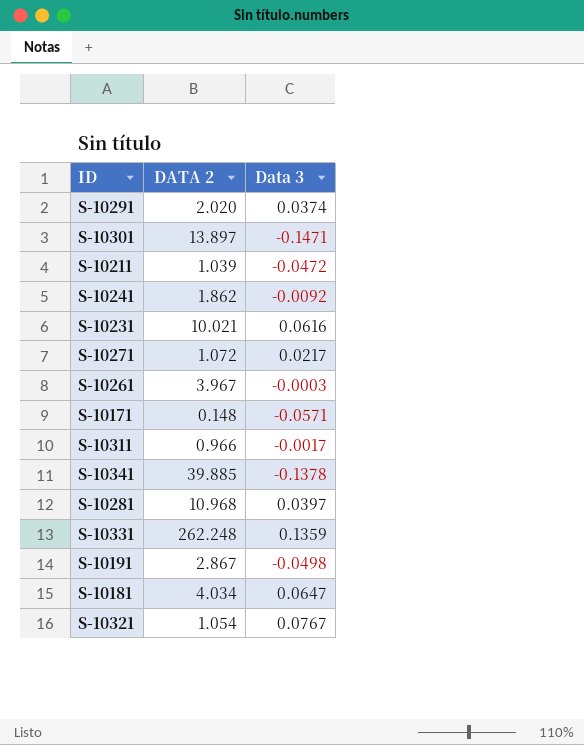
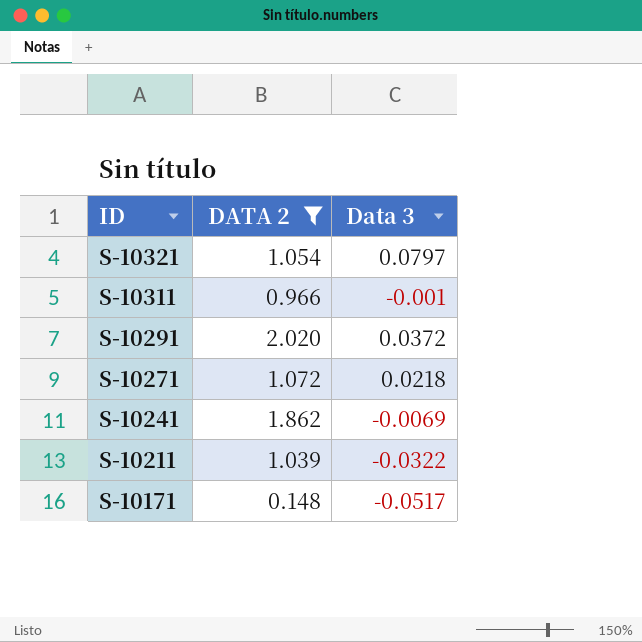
filter: none -> DATA 2 <= 2.020
row order: none -> ID descending
S-10321 | Data 3: 0.0767 -> 0.0797
S-10311 | Data 3: -0.0017 -> -0.001
S-10291 | Data 3: 0.0374 -> 0.0372
S-10271 | Data 3: 0.0217 -> 0.0218
S-10241 | Data 3: -0.0092 -> -0.0069
S-10211 | Data 3: -0.0472 -> -0.0322
S-10171 | Data 3: -0.0571 -> -0.0517

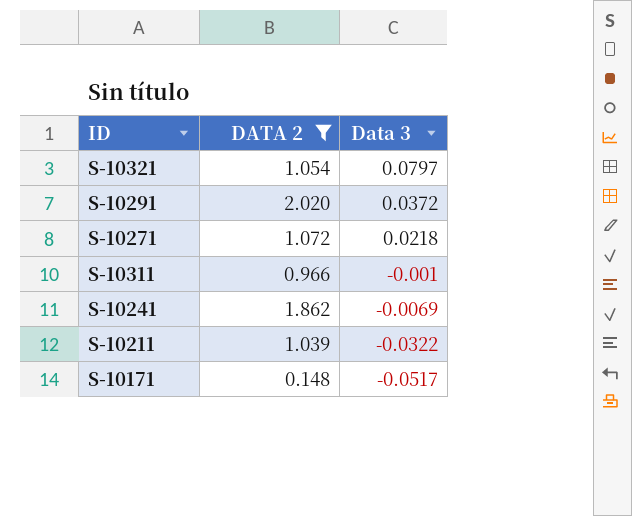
row order: ID descending -> Data 3 descending

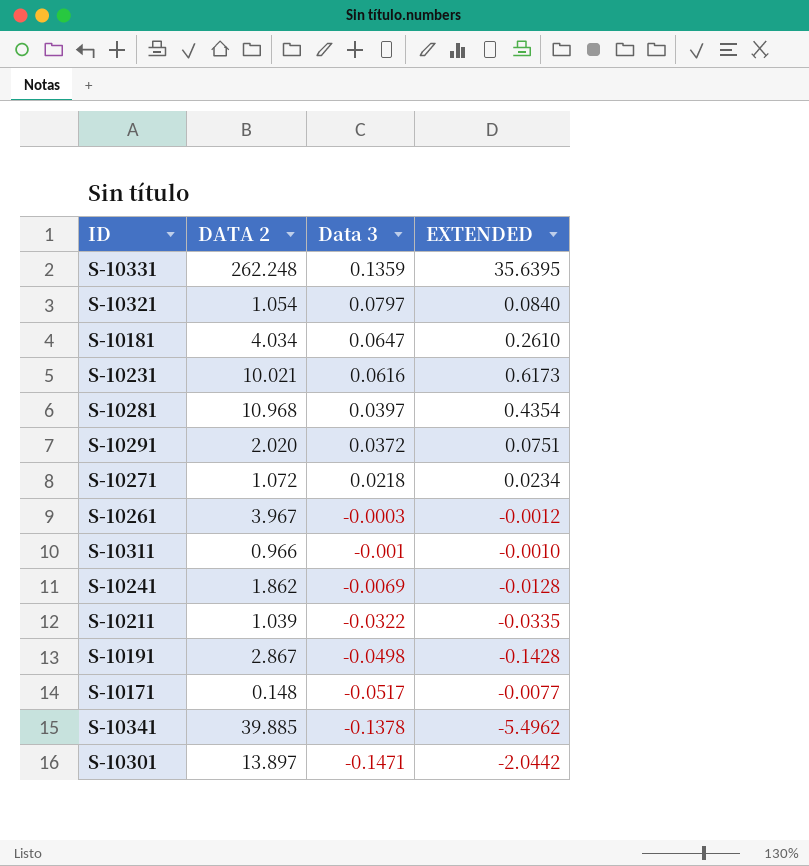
filter: DATA 2 <= 2.020 -> none
column EXTENDED | formula: none -> [DATA 2] * [Data 3]

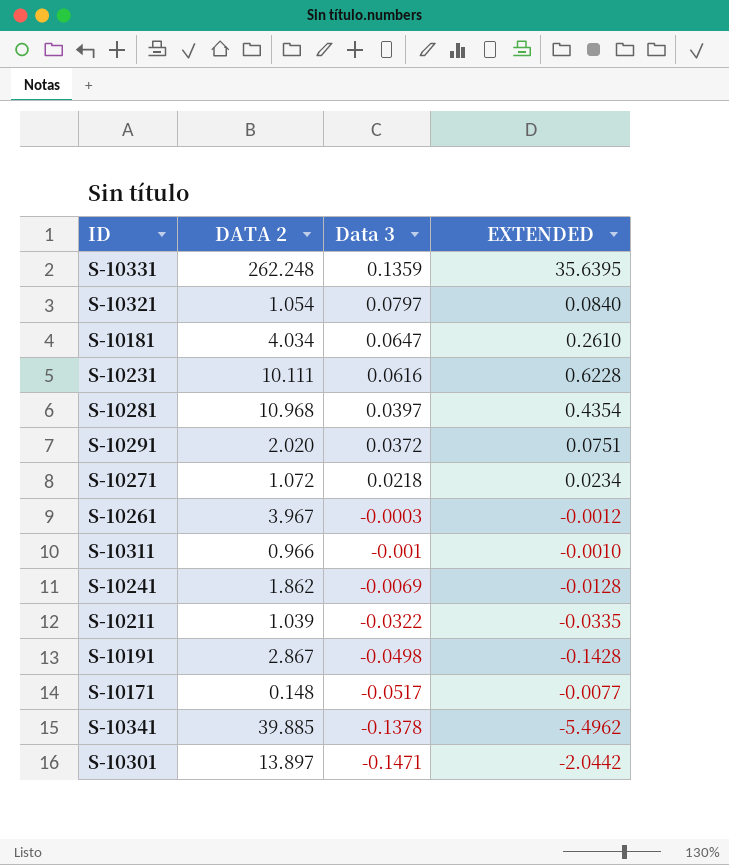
S-10231 | DATA 2: 10.021 -> 10.111
S-10231 | EXTENDED: 0.6173 -> 0.6228

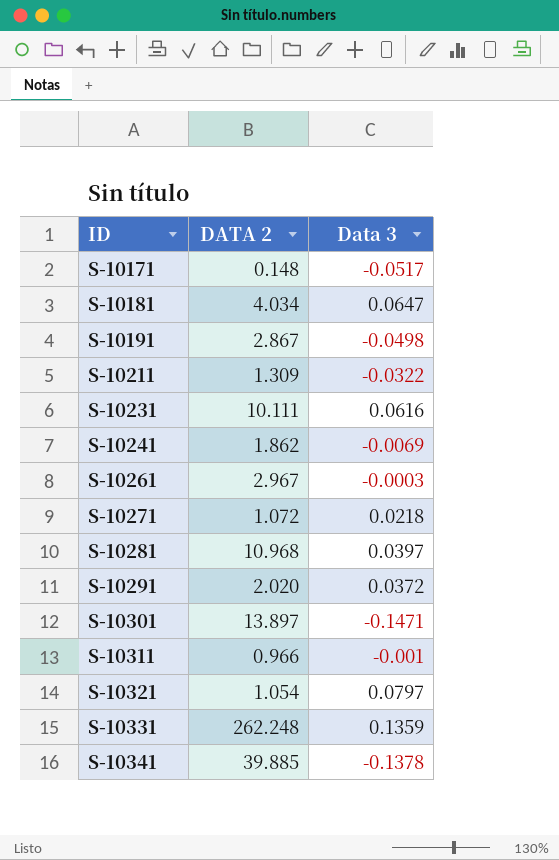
row order: Data 3 descending -> ID ascending
column EXTENDED | formula: [DATA 2] * [Data 3] -> none
S-10211 | DATA 2: 1.039 -> 1.309
S-10261 | DATA 2: 3.967 -> 2.967

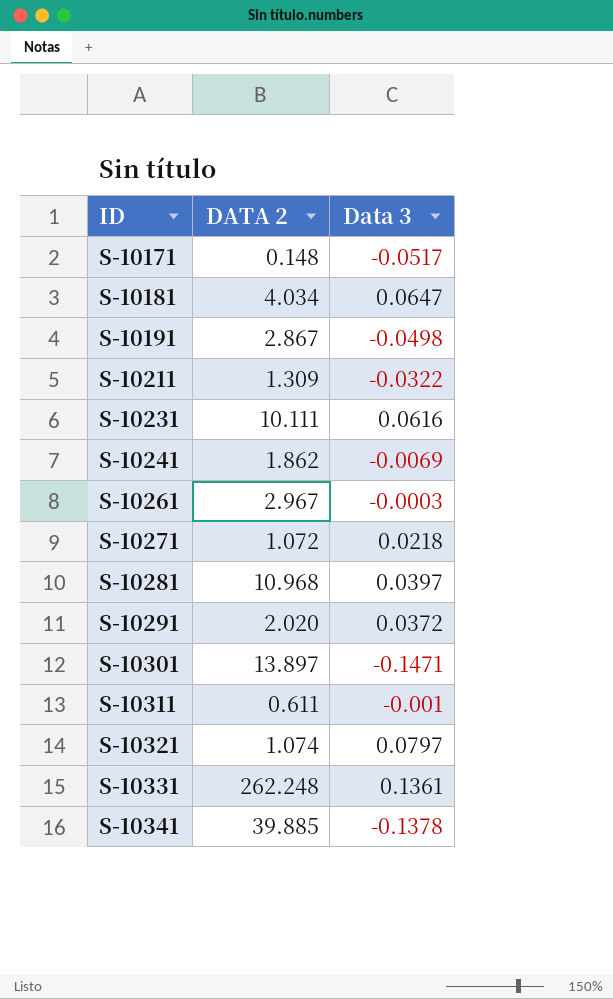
S-10311 | DATA 2: 0.966 -> 0.611
S-10321 | DATA 2: 1.054 -> 1.074
S-10331 | Data 3: 0.1359 -> 0.1361

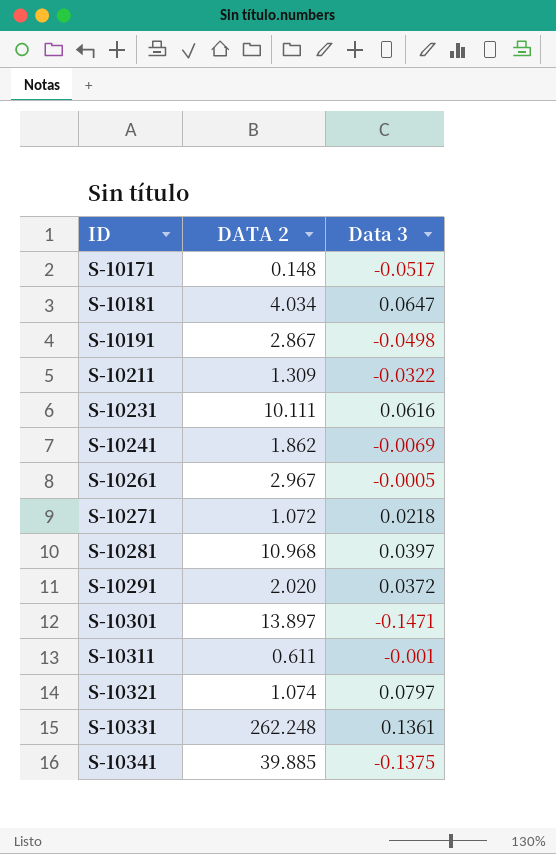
S-10261 | Data 3: -0.0003 -> -0.0005
S-10341 | Data 3: -0.1378 -> -0.1375

